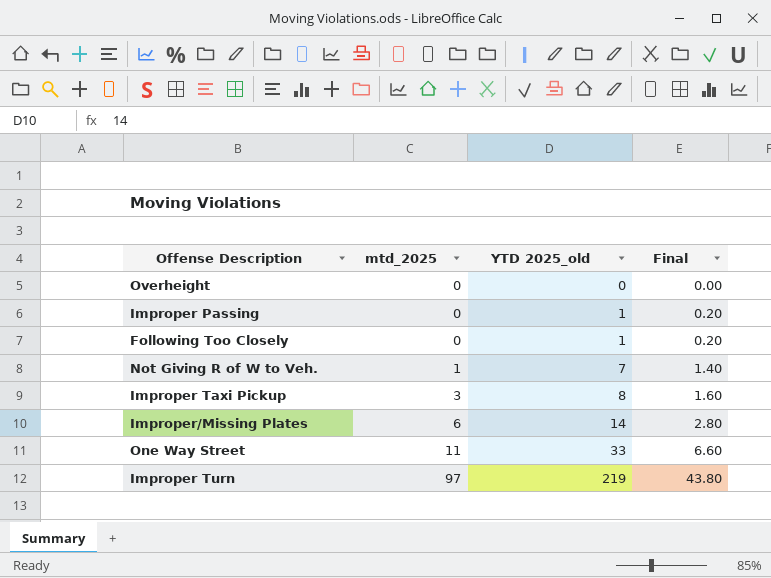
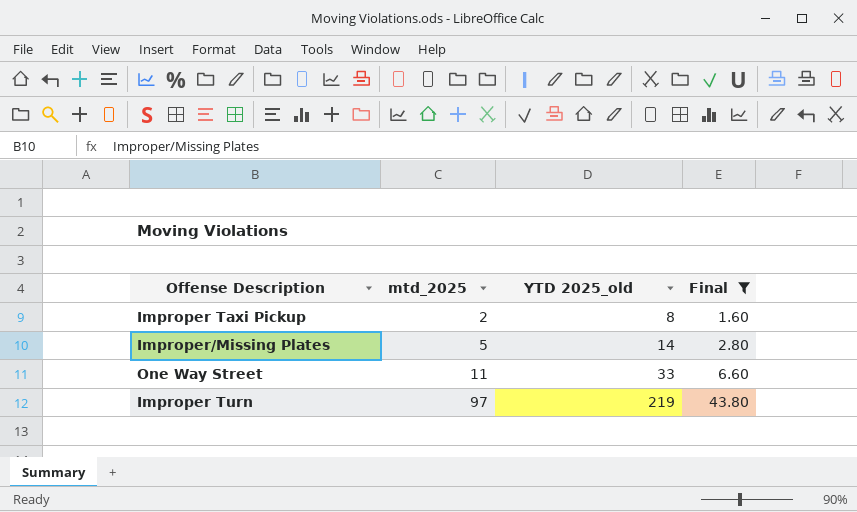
filter: none -> Final >= 1.60
Improper Taxi Pickup | mtd_2025: 3 -> 2
Improper/Missing Plates | mtd_2025: 6 -> 5

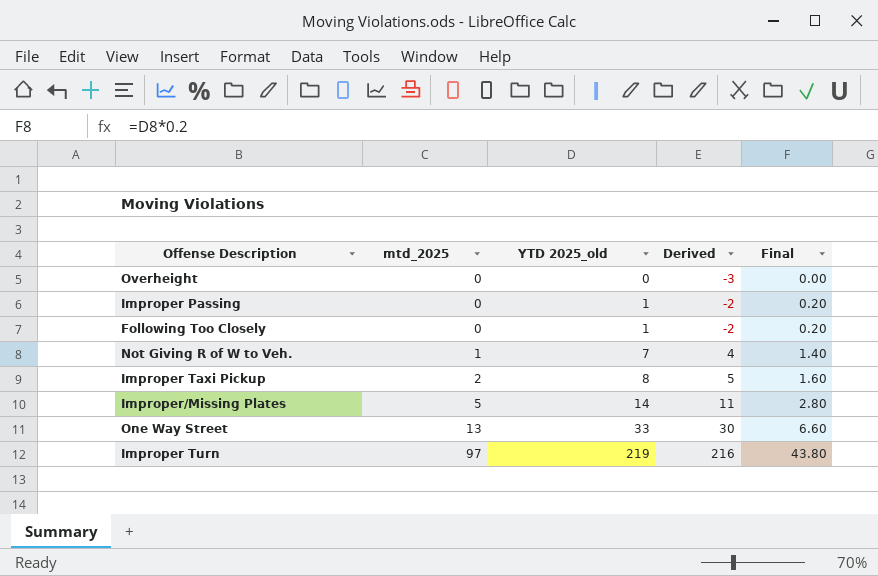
filter: Final >= 1.60 -> none
column Derived | formula: none -> [YTD 2025_old] - 3
One Way Street | mtd_2025: 11 -> 13

